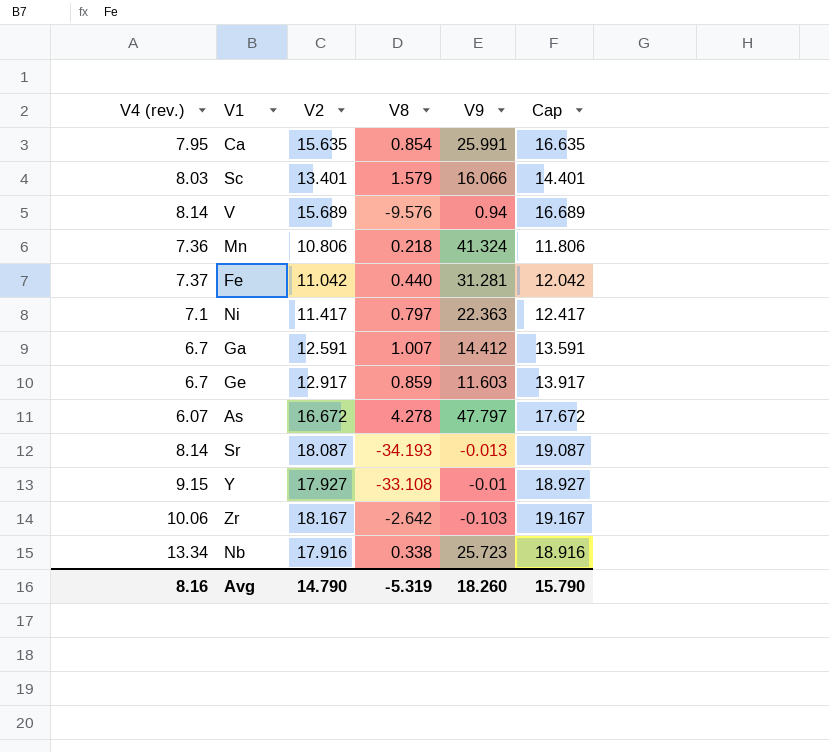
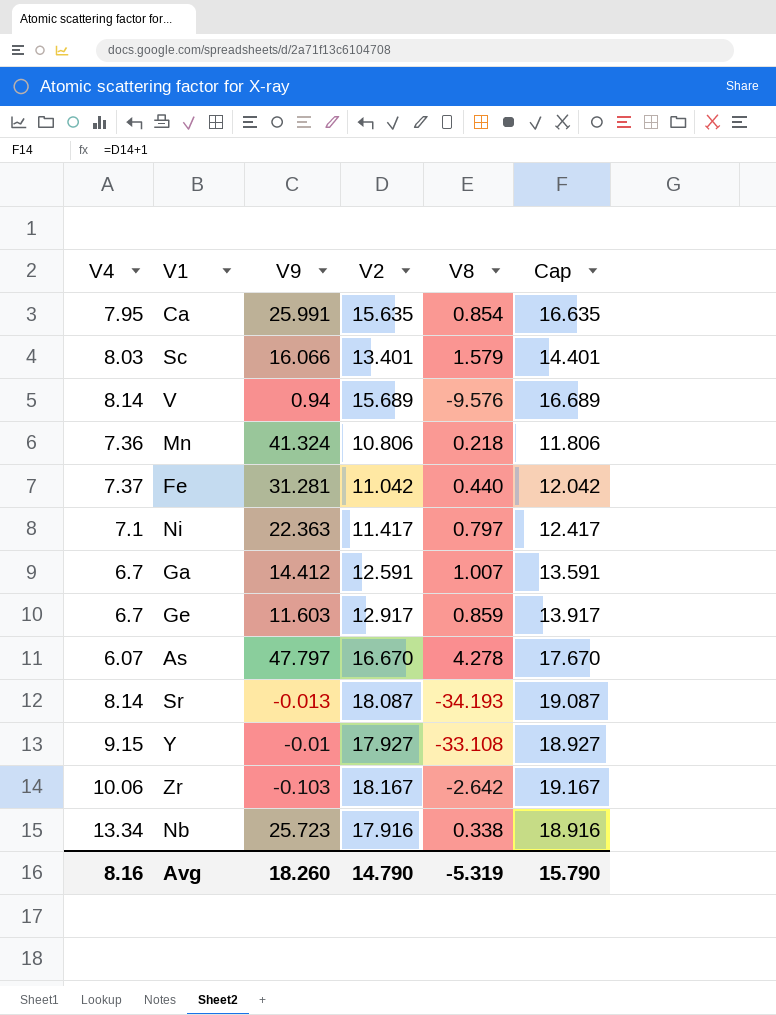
column name: V4 (rev.) -> V4
column V9 | position: 5 -> 3
As | V2: 16.672 -> 16.670
As | Cap: 17.672 -> 17.670

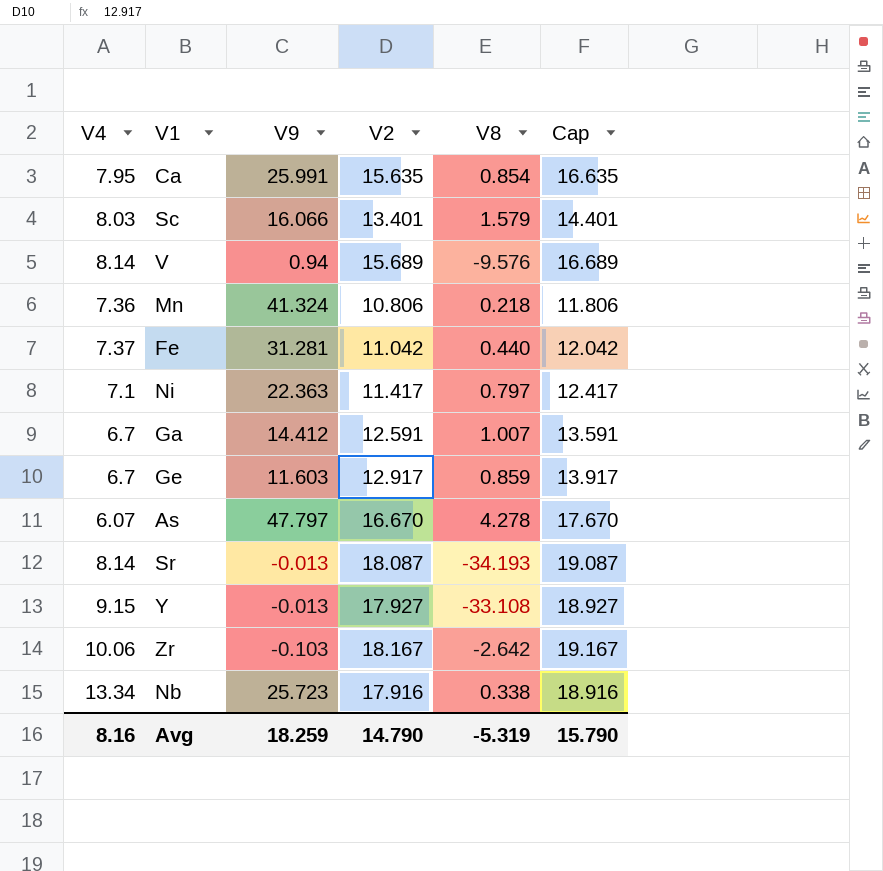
Y | V9: -0.01 -> -0.013
Avg | V9: 18.260 -> 18.259

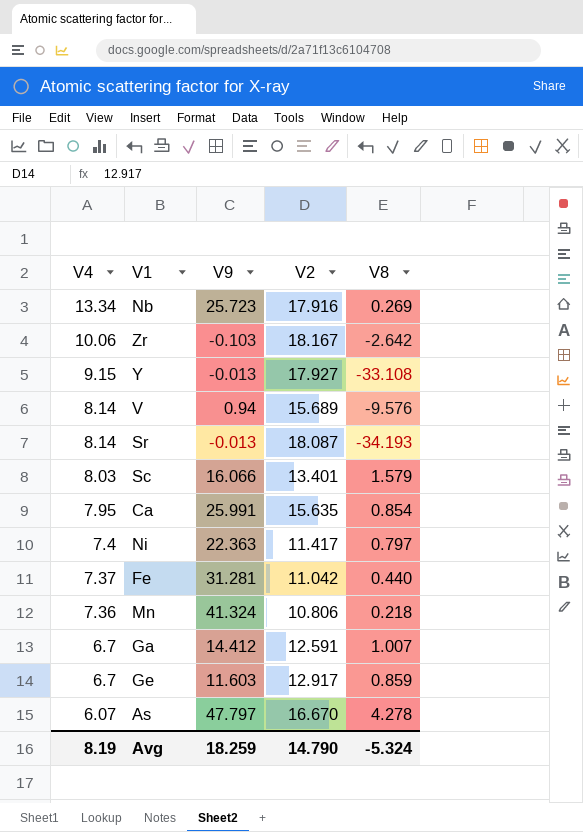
row order: none -> V4 descending
column Cap | formula: [V2] + 1 -> none
Nb | V8: 0.338 -> 0.269
Ni | V4: 7.1 -> 7.4
Avg | V4: 8.16 -> 8.19
Avg | V8: -5.319 -> -5.324

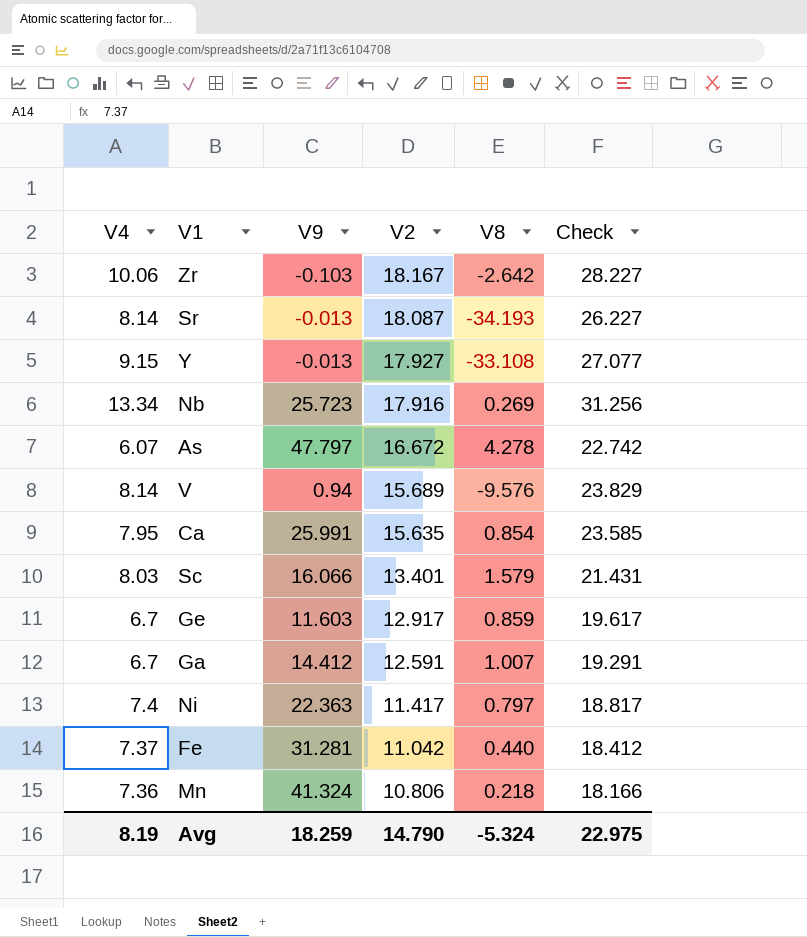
row order: V4 descending -> V2 descending
column Check | formula: none -> [V4] + [V2]
As | V2: 16.670 -> 16.672

